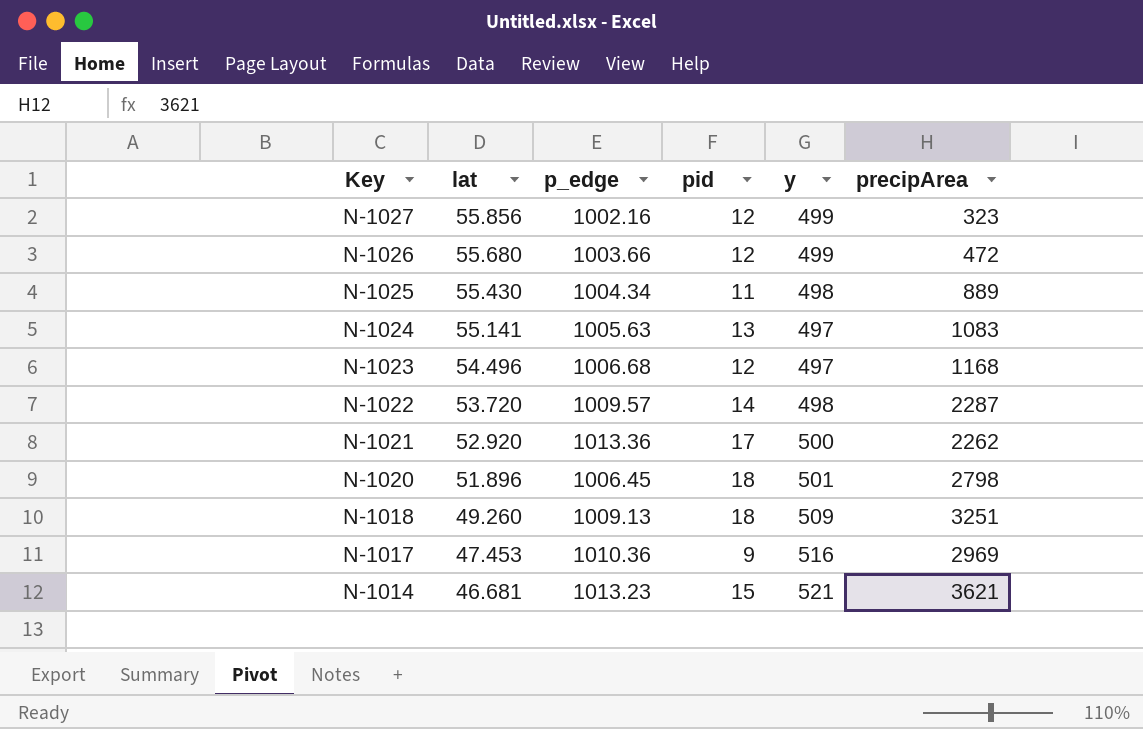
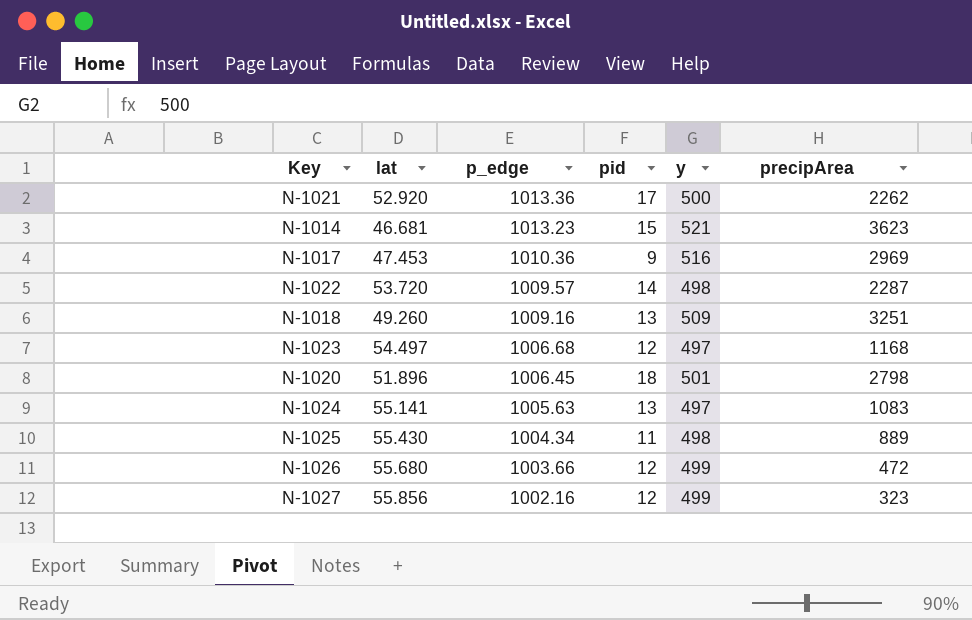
row order: Key descending -> p_edge descending
N-1014 | precipArea: 3621 -> 3623
N-1018 | p_edge: 1009.13 -> 1009.16
N-1018 | pid: 18 -> 13
N-1023 | lat: 54.496 -> 54.497

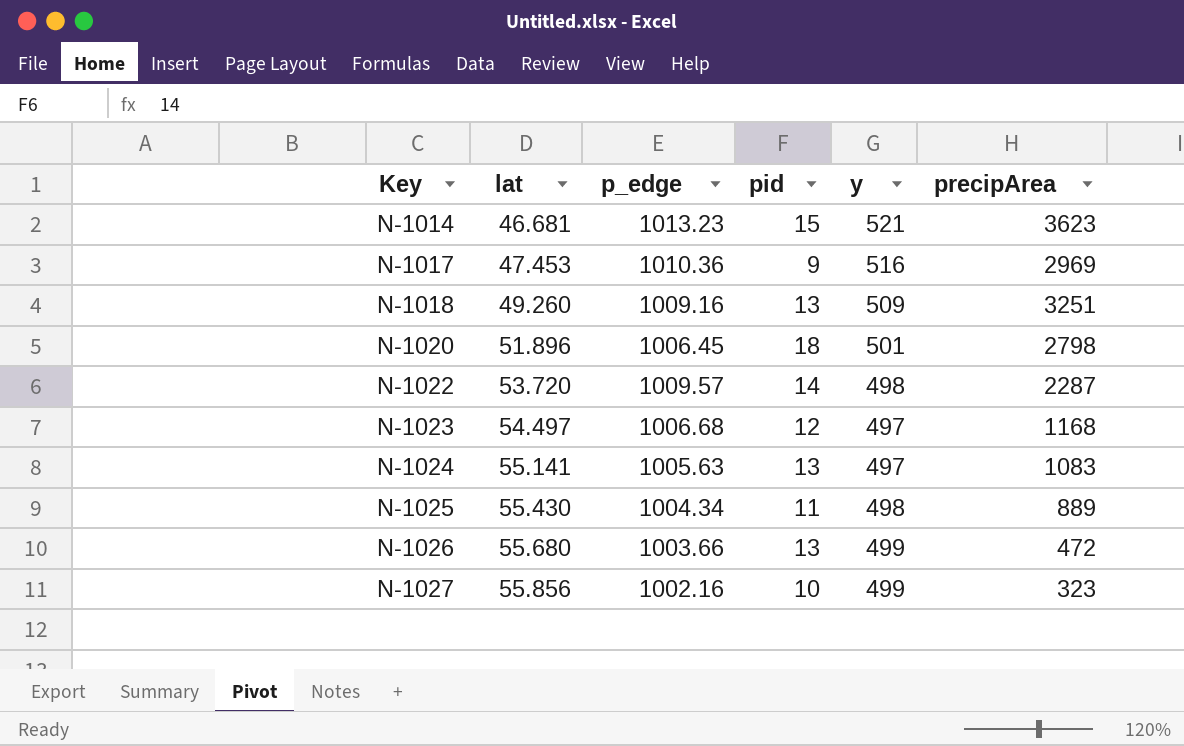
row order: p_edge descending -> Key ascending
row N-1021: 52.920 | 1013.36 | 17 | 500 | 2262 -> none
N-1026 | pid: 12 -> 13
N-1027 | pid: 12 -> 10

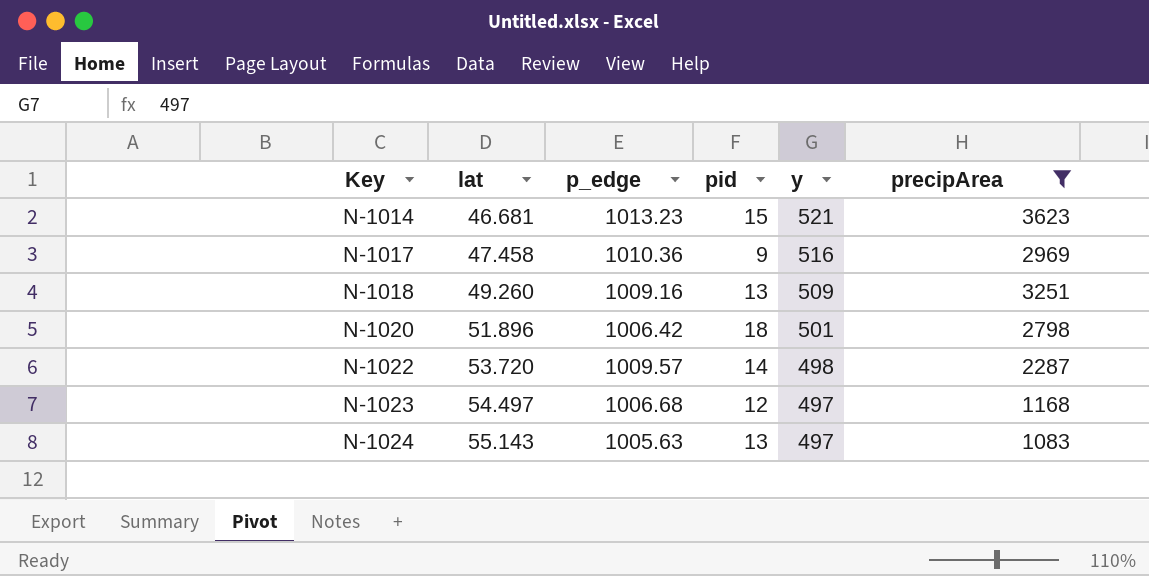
filter: none -> precipArea >= 1083
N-1017 | lat: 47.453 -> 47.458
N-1020 | p_edge: 1006.45 -> 1006.42
N-1024 | lat: 55.141 -> 55.143

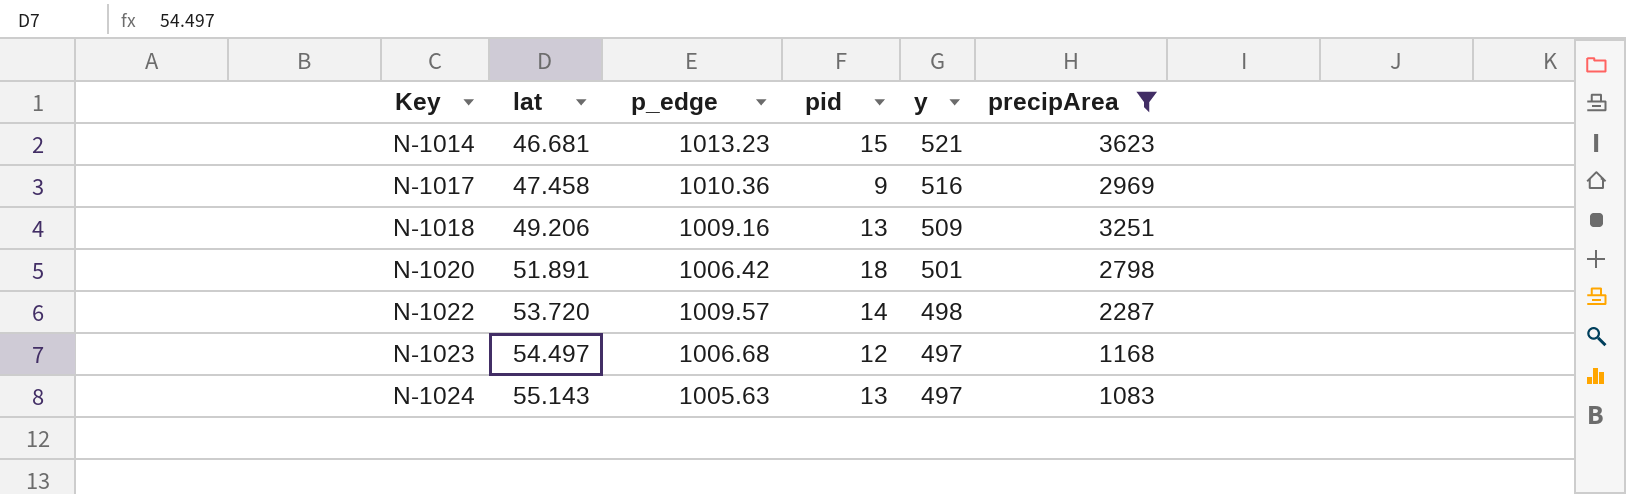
N-1018 | lat: 49.260 -> 49.206
N-1020 | lat: 51.896 -> 51.891

